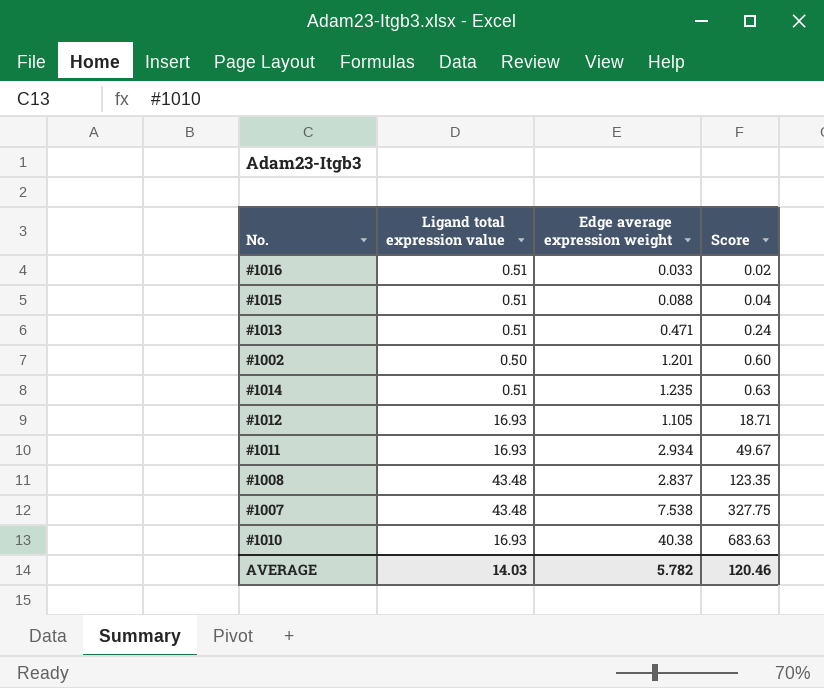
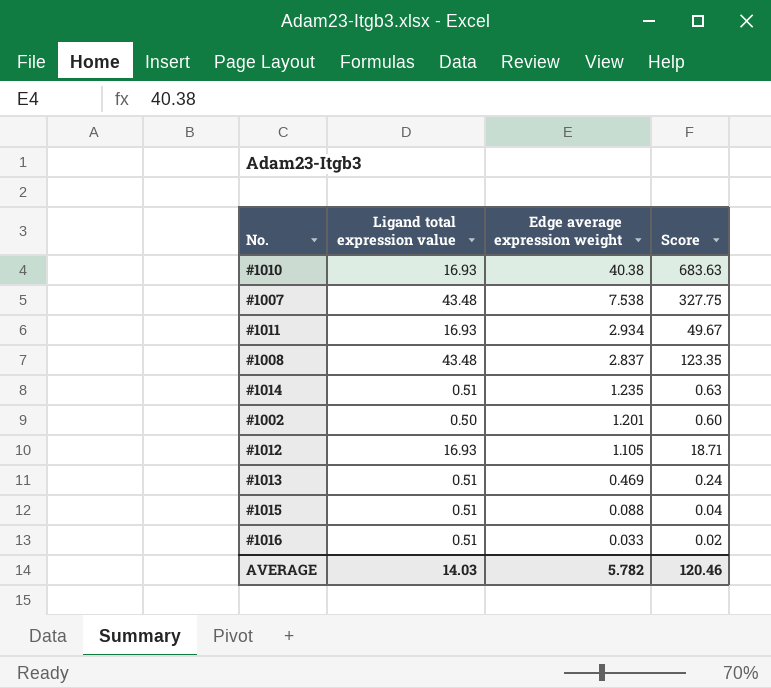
row order: Score ascending -> Edge average expression weight descending
#1013 | Edge average expression weight: 0.471 -> 0.469

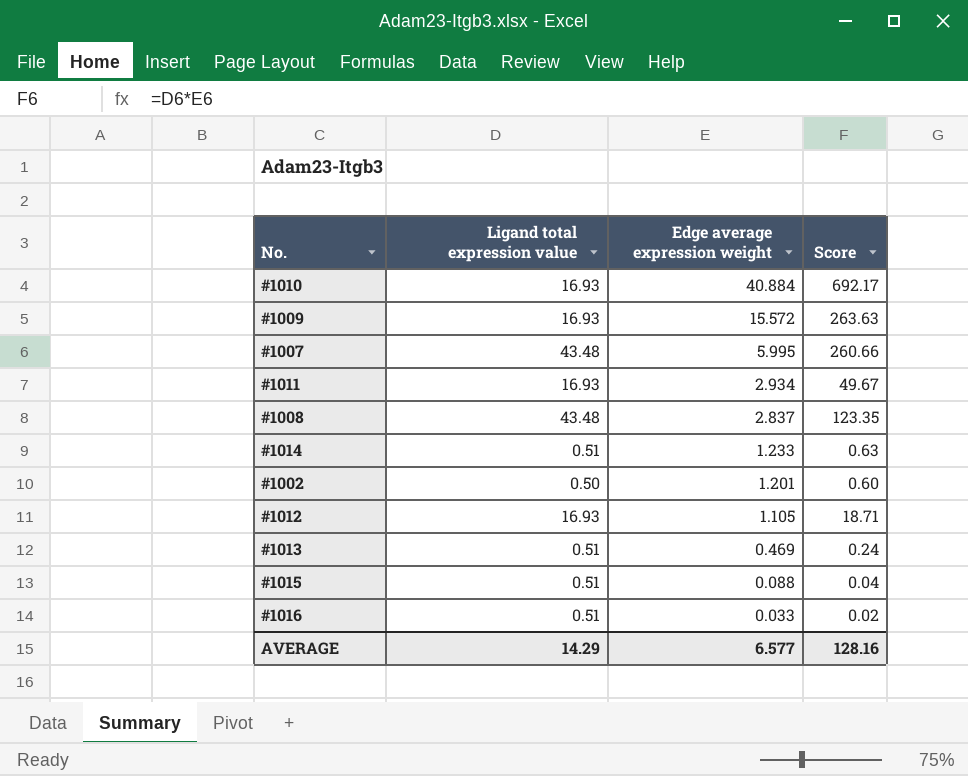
#1010 | Edge average expression weight: 40.38 -> 40.884
#1010 | Score: 683.63 -> 692.17
row #1009: none -> 16.93 | 15.572 | 263.63
#1007 | Edge average expression weight: 7.538 -> 5.995
#1007 | Score: 327.75 -> 260.66
#1014 | Edge average expression weight: 1.235 -> 1.233
AVERAGE | Ligand total expression value: 14.03 -> 14.29
AVERAGE | Edge average expression weight: 5.782 -> 6.577
AVERAGE | Score: 120.46 -> 128.16

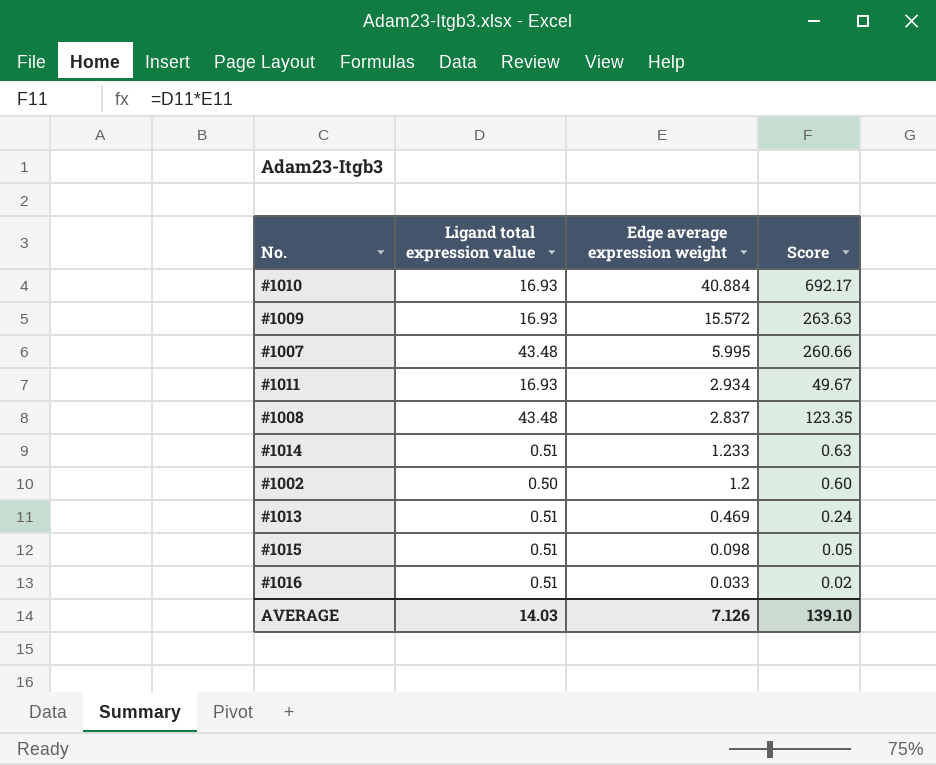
row #1012: 16.93 | 1.105 | 18.71 -> none
#1002 | Edge average expression weight: 1.201 -> 1.2
#1015 | Edge average expression weight: 0.088 -> 0.098
#1015 | Score: 0.04 -> 0.05
AVERAGE | Ligand total expression value: 14.29 -> 14.03
AVERAGE | Edge average expression weight: 6.577 -> 7.126
AVERAGE | Score: 128.16 -> 139.10

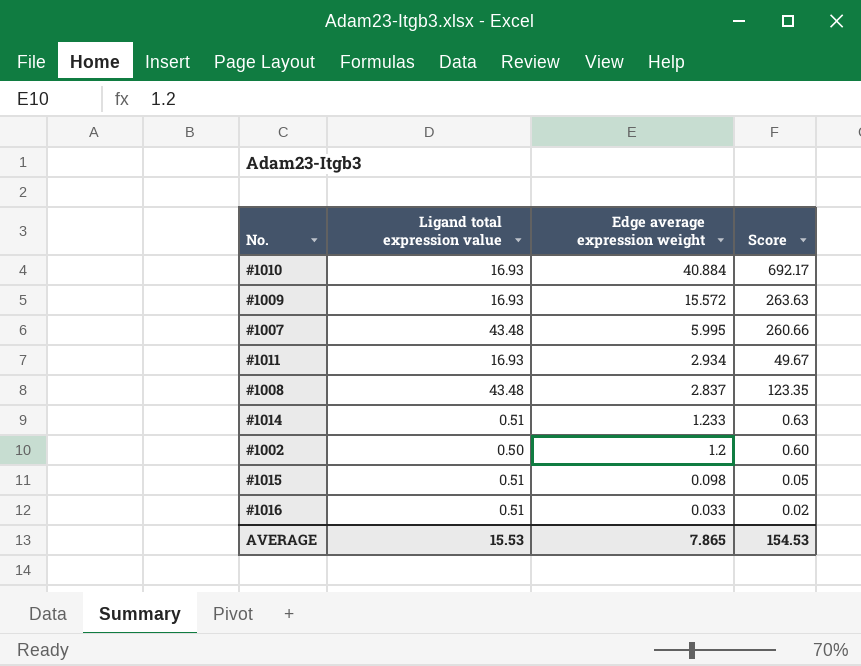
row #1013: 0.51 | 0.469 | 0.24 -> none
AVERAGE | Ligand total expression value: 14.03 -> 15.53
AVERAGE | Edge average expression weight: 7.126 -> 7.865
AVERAGE | Score: 139.10 -> 154.53

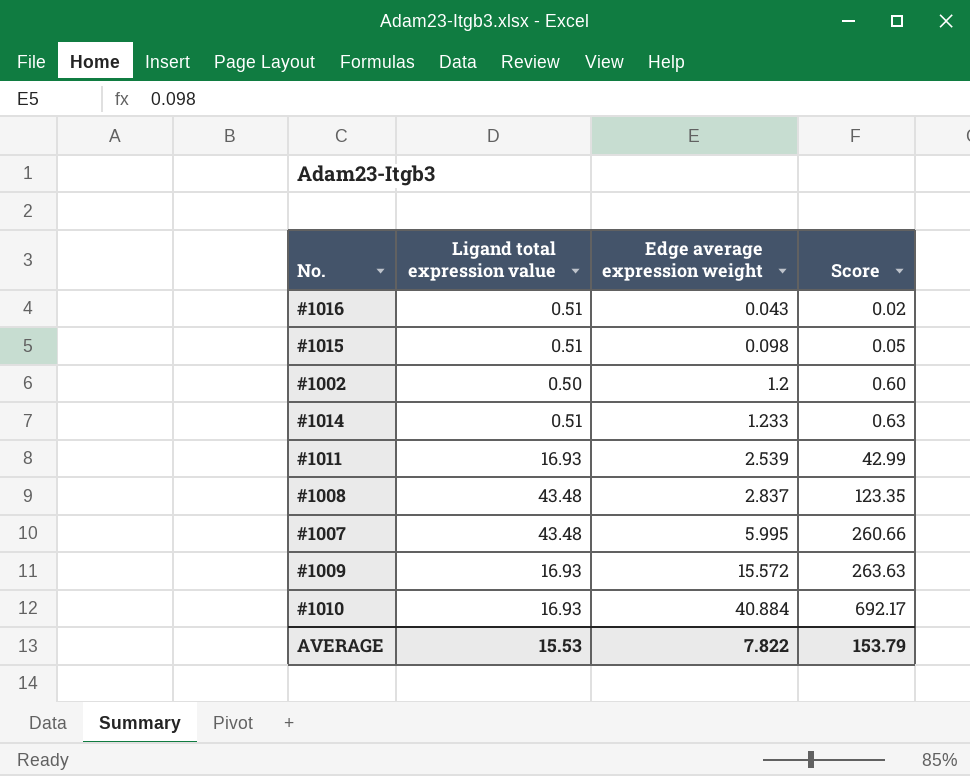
row order: Edge average expression weight descending -> Edge average expression weight ascending
#1016 | Edge average expression weight: 0.033 -> 0.043
#1011 | Edge average expression weight: 2.934 -> 2.539
#1011 | Score: 49.67 -> 42.99
AVERAGE | Edge average expression weight: 7.865 -> 7.822
AVERAGE | Score: 154.53 -> 153.79

